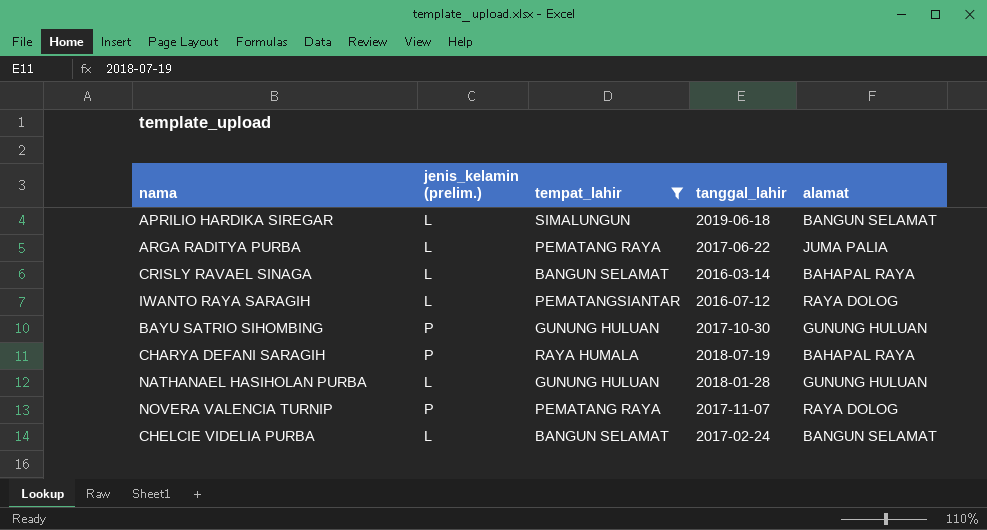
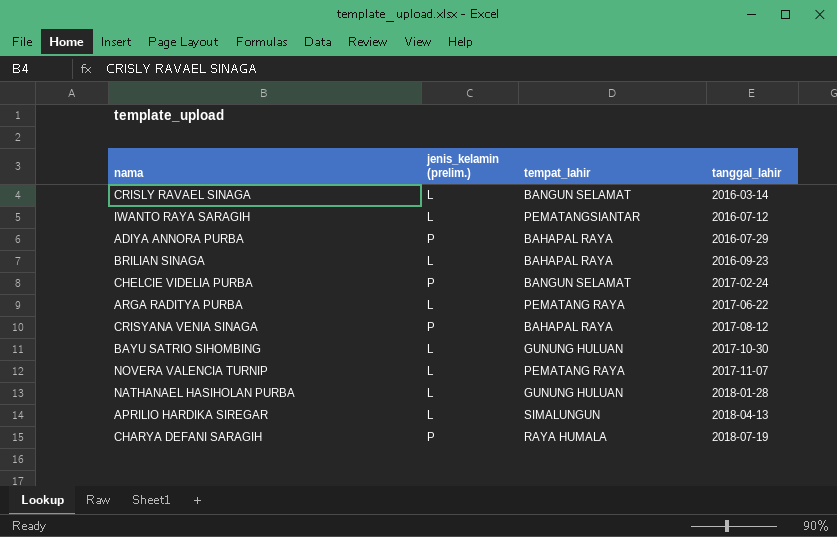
filter: tempat_lahir != BAHAPAL RAYA -> none
row order: none -> tanggal_lahir ascending
column alamat | position: 5 -> none
CHELCIE VIDELIA PURBA | jenis_kelamin (prelim.): L -> P
BAYU SATRIO SIHOMBING | jenis_kelamin (prelim.): P -> L
NOVERA VALENCIA TURNIP | jenis_kelamin (prelim.): P -> L
APRILIO HARDIKA SIREGAR | tanggal_lahir: 2019-06-18 -> 2018-04-13

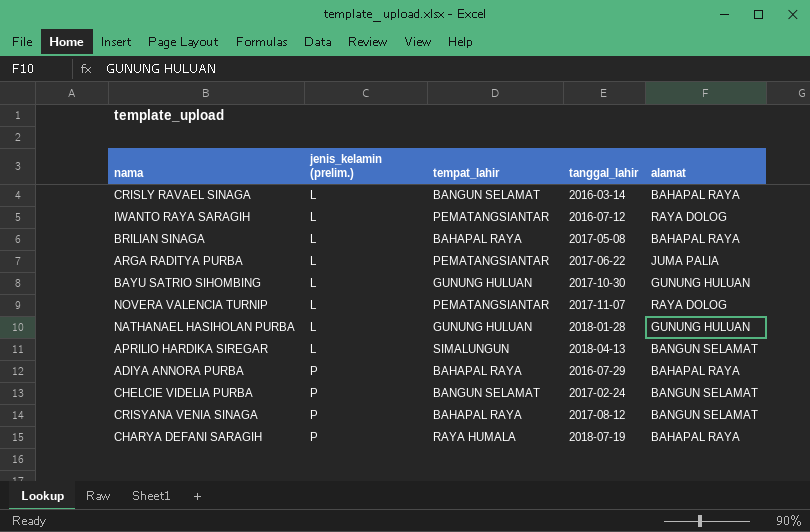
row order: tanggal_lahir ascending -> jenis_kelamin (prelim.) ascending
column alamat | position: none -> 5
BRILIAN SINAGA | tanggal_lahir: 2016-09-23 -> 2017-05-08
ARGA RADITYA PURBA | tempat_lahir: PEMATANG RAYA -> PEMATANGSIANTAR
NOVERA VALENCIA TURNIP | tempat_lahir: PEMATANG RAYA -> PEMATANGSIANTAR

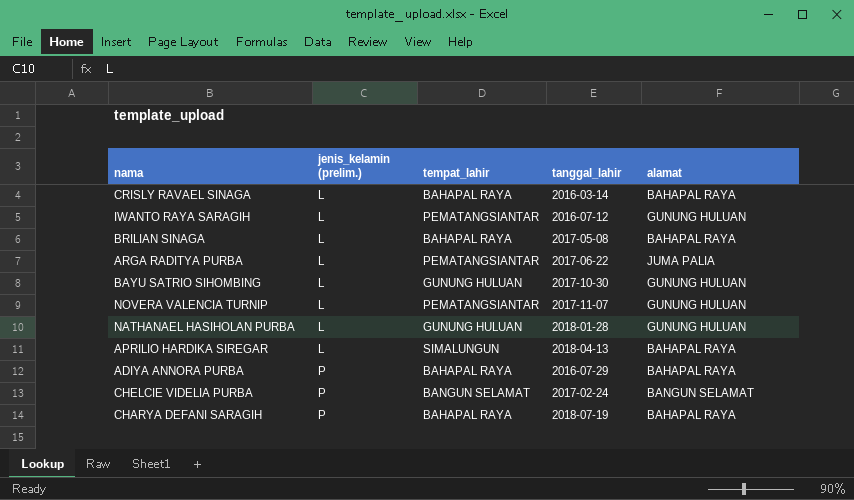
row CRISYANA VENIA SINAGA: P | BAHAPAL RAYA | 2017-08-12 | BANGUN SELAMAT -> none
CRISLY RAVAEL SINAGA | tempat_lahir: BANGUN SELAMAT -> BAHAPAL RAYA
IWANTO RAYA SARAGIH | alamat: RAYA DOLOG -> GUNUNG HULUAN
NOVERA VALENCIA TURNIP | alamat: RAYA DOLOG -> GUNUNG HULUAN
APRILIO HARDIKA SIREGAR | alamat: BANGUN SELAMAT -> BAHAPAL RAYA
CHARYA DEFANI SARAGIH | tempat_lahir: RAYA HUMALA -> BAHAPAL RAYA

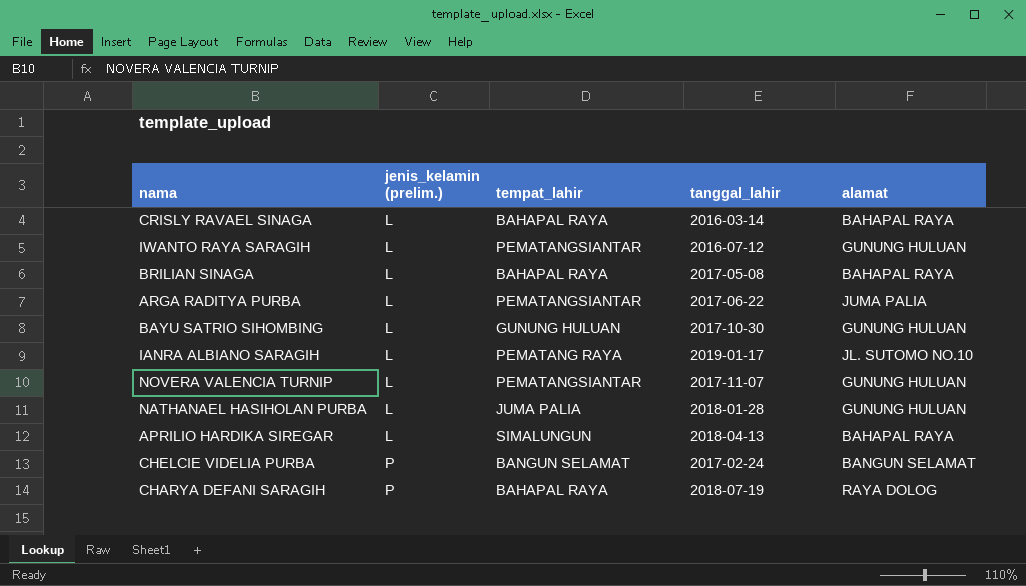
row ADIYA ANNORA PURBA: P | BAHAPAL RAYA | 2016-07-29 | BAHAPAL RAYA -> none
row IANRA ALBIANO SARAGIH: none -> L | PEMATANG RAYA | 2019-01-17 | JL. SUTOMO NO.10
NATHANAEL HASIHOLAN PURBA | tempat_lahir: GUNUNG HULUAN -> JUMA PALIA
CHARYA DEFANI SARAGIH | alamat: BAHAPAL RAYA -> RAYA DOLOG

